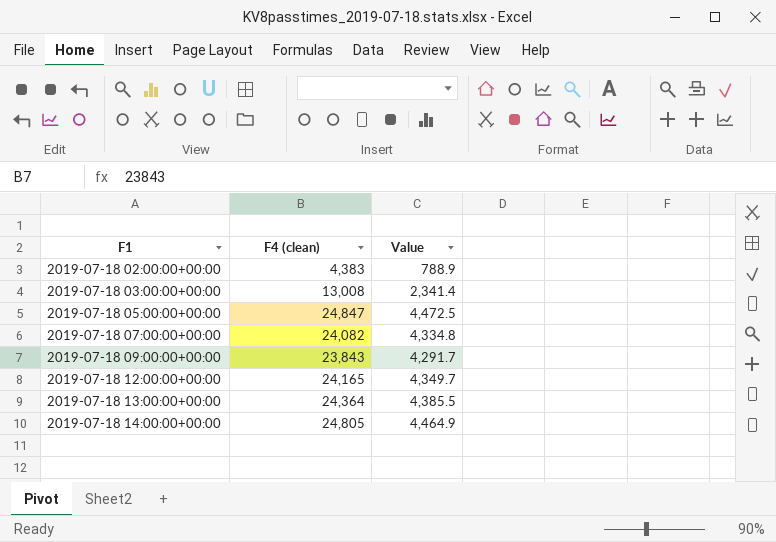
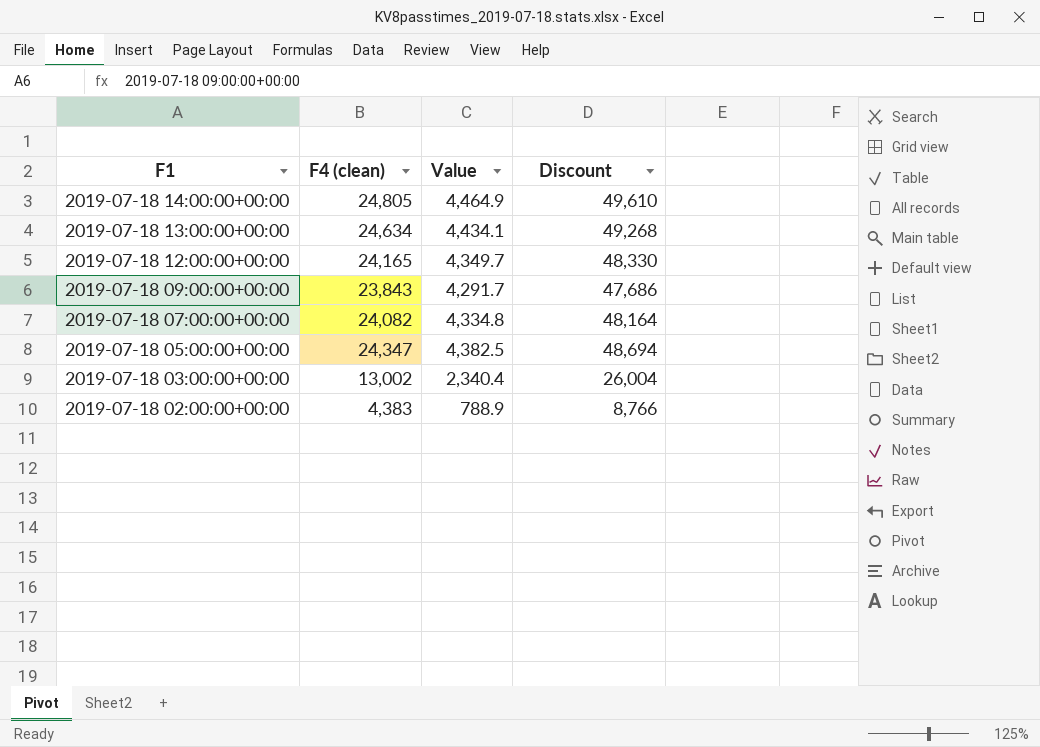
row order: F1 ascending -> F1 descending
column Discount | formula: none -> [F4 (clean)] * 2
2019-07-18 13:00:00+00:00 | F4 (clean): 24,364 -> 24,634
2019-07-18 13:00:00+00:00 | Value: 4,385.5 -> 4,434.1
2019-07-18 05:00:00+00:00 | F4 (clean): 24,847 -> 24,347
2019-07-18 05:00:00+00:00 | Value: 4,472.5 -> 4,382.5
2019-07-18 03:00:00+00:00 | F4 (clean): 13,008 -> 13,002
2019-07-18 03:00:00+00:00 | Value: 2,341.4 -> 2,340.4

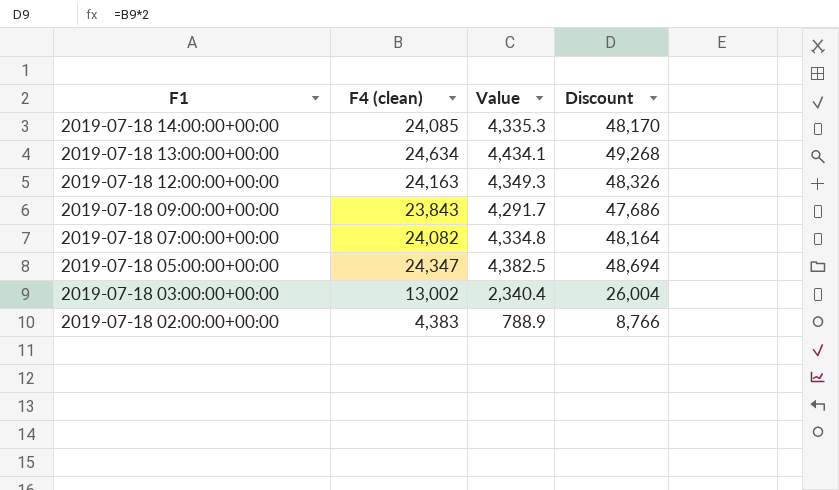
2019-07-18 14:00:00+00:00 | F4 (clean): 24,805 -> 24,085
2019-07-18 14:00:00+00:00 | Value: 4,464.9 -> 4,335.3
2019-07-18 14:00:00+00:00 | Discount: 49,610 -> 48,170
2019-07-18 12:00:00+00:00 | F4 (clean): 24,165 -> 24,163
2019-07-18 12:00:00+00:00 | Value: 4,349.7 -> 4,349.3
2019-07-18 12:00:00+00:00 | Discount: 48,330 -> 48,326

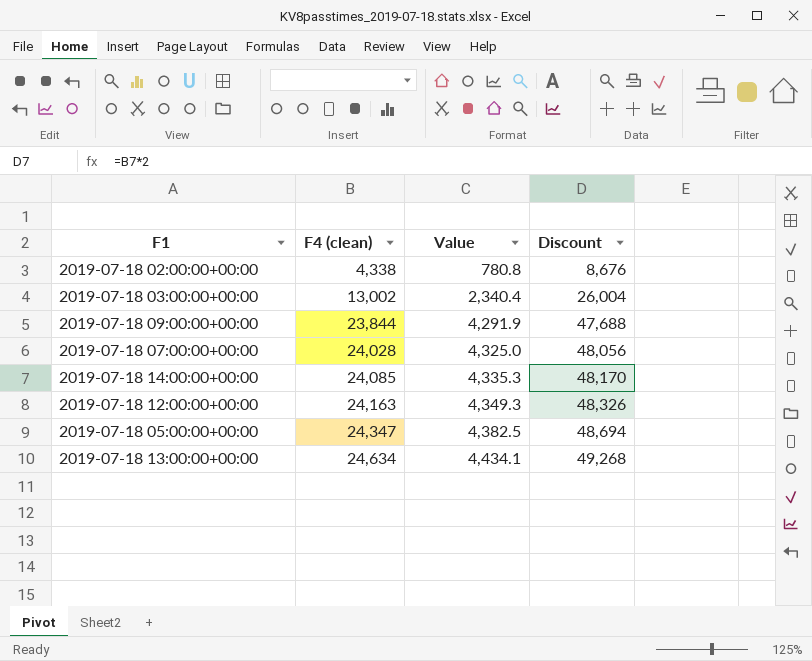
row order: F1 descending -> F4 (clean) ascending
2019-07-18 02:00:00+00:00 | F4 (clean): 4,383 -> 4,338
2019-07-18 02:00:00+00:00 | Value: 788.9 -> 780.8
2019-07-18 02:00:00+00:00 | Discount: 8,766 -> 8,676
2019-07-18 09:00:00+00:00 | F4 (clean): 23,843 -> 23,844
2019-07-18 09:00:00+00:00 | Value: 4,291.7 -> 4,291.9
2019-07-18 09:00:00+00:00 | Discount: 47,686 -> 47,688
2019-07-18 07:00:00+00:00 | F4 (clean): 24,082 -> 24,028
2019-07-18 07:00:00+00:00 | Value: 4,334.8 -> 4,325.0
2019-07-18 07:00:00+00:00 | Discount: 48,164 -> 48,056

